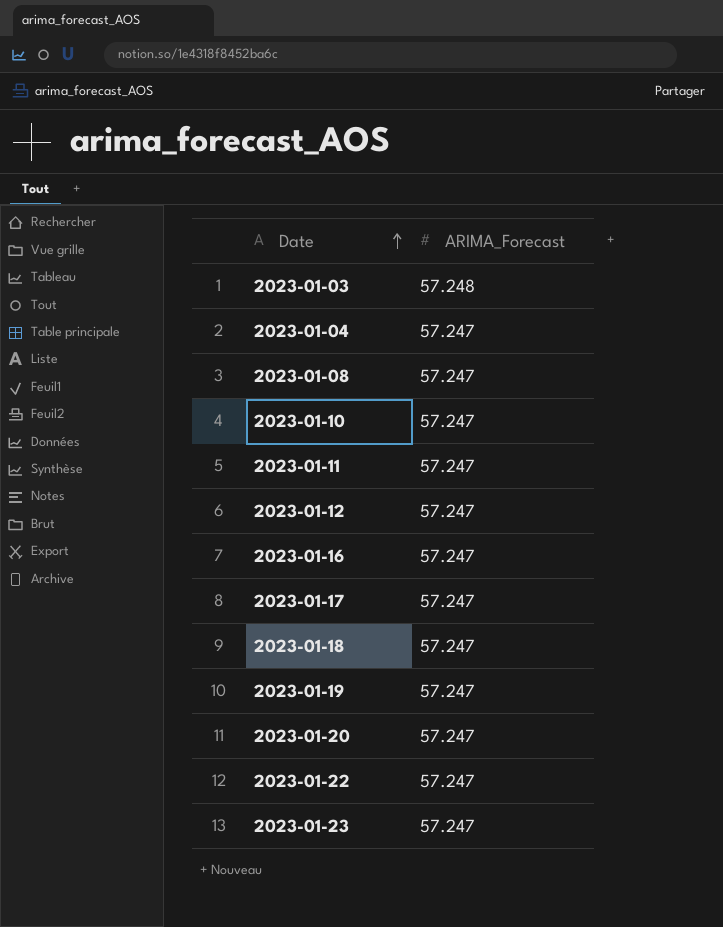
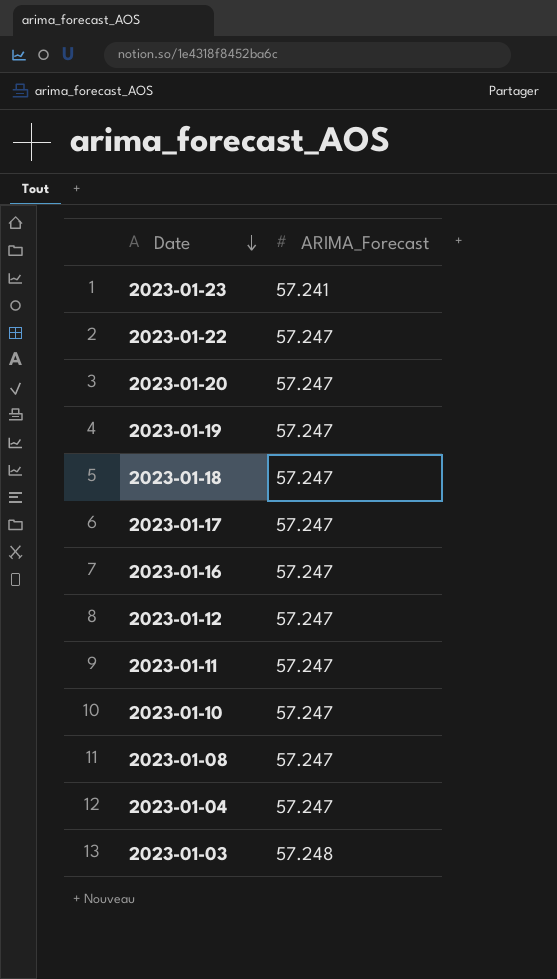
row order: Date ascending -> Date descending
2023-01-23 | ARIMA_Forecast: 57.247 -> 57.241

